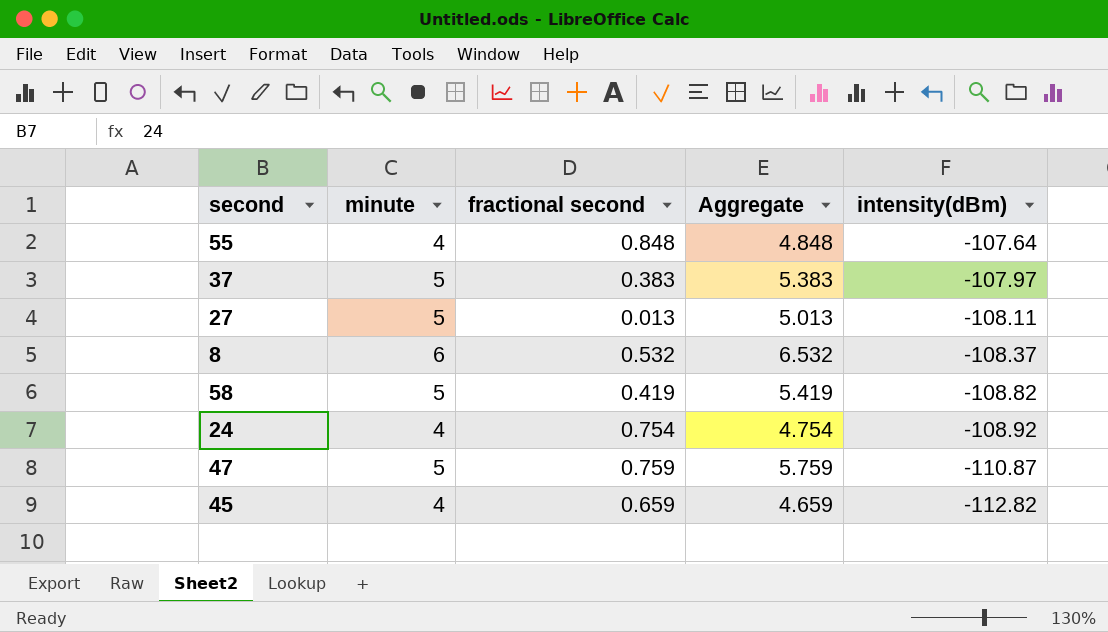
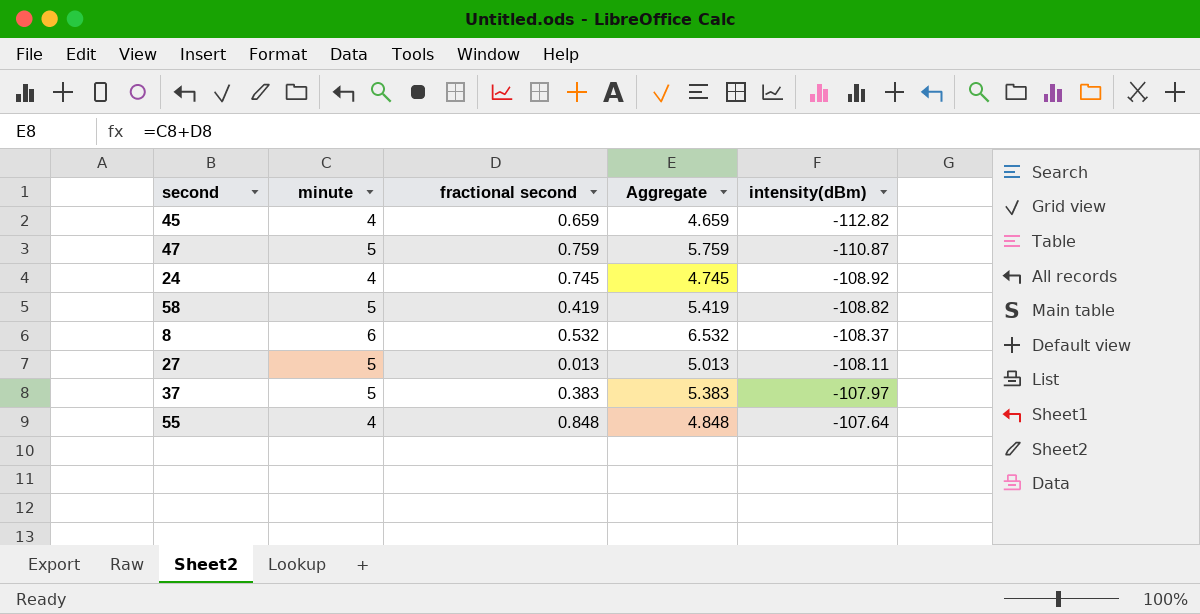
row order: intensity(dBm) descending -> intensity(dBm) ascending
24 | fractional second: 0.754 -> 0.745
24 | Aggregate: 4.754 -> 4.745

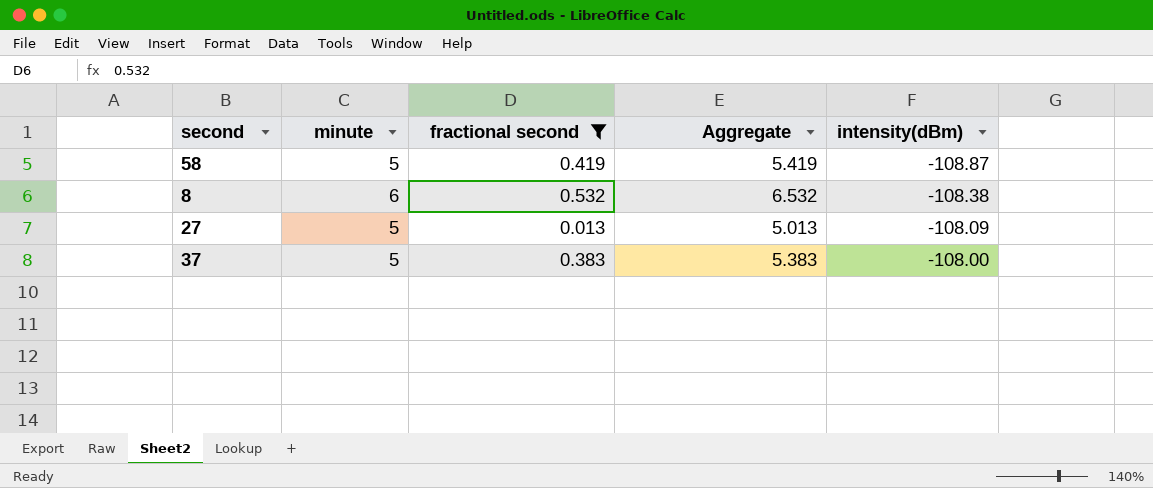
filter: none -> fractional second <= 0.532
58 | intensity(dBm): -108.82 -> -108.87
8 | intensity(dBm): -108.37 -> -108.38
27 | intensity(dBm): -108.11 -> -108.09
37 | intensity(dBm): -107.97 -> -108.00

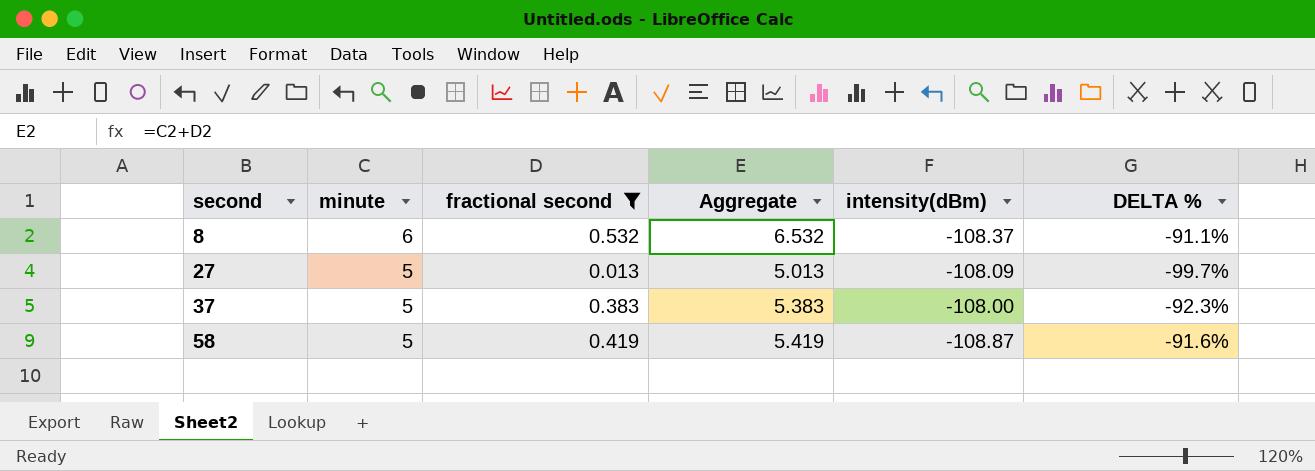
row order: intensity(dBm) ascending -> second ascending
column DELTA % | formula: none -> ([fractional second] - [minute]) / [minute]
8 | intensity(dBm): -108.38 -> -108.37

